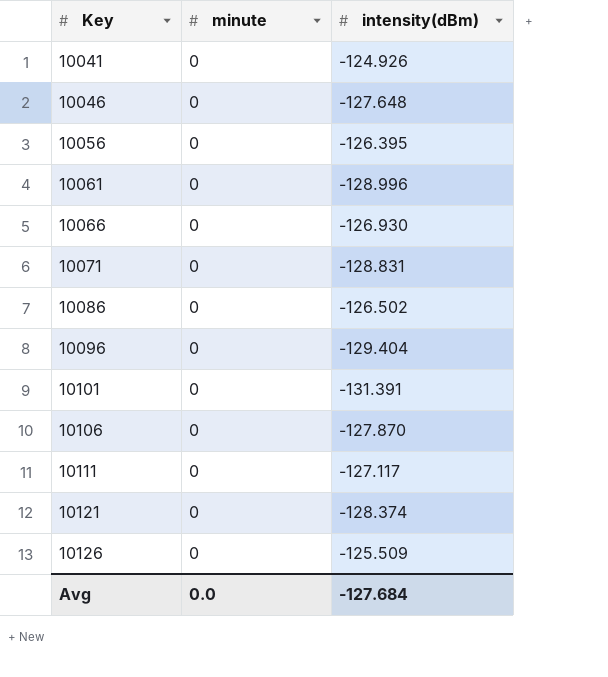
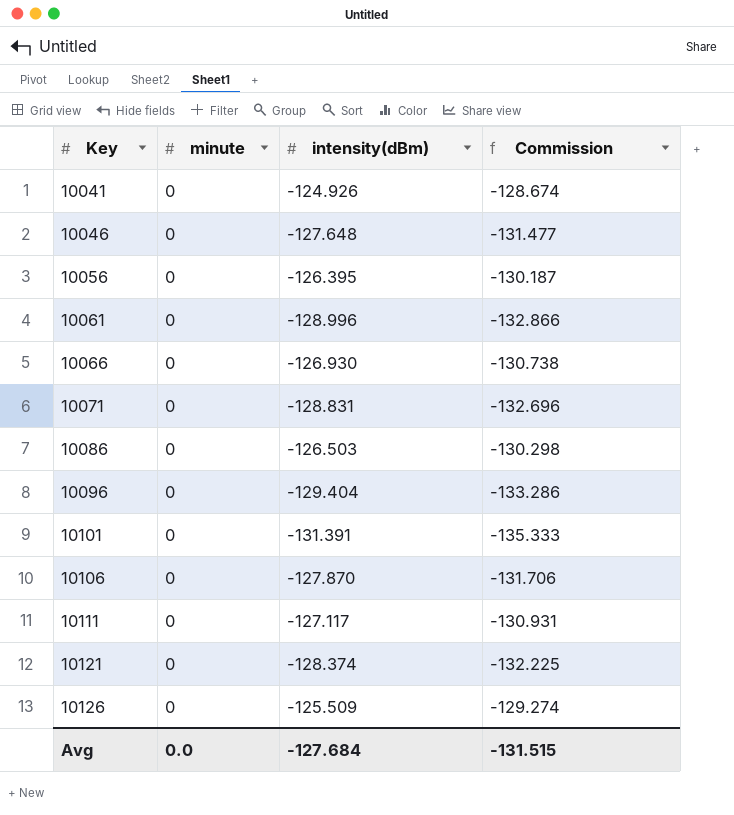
column Commission | formula: none -> [intensity(dBm)] * 1.03
10086 | intensity(dBm): -126.502 -> -126.503

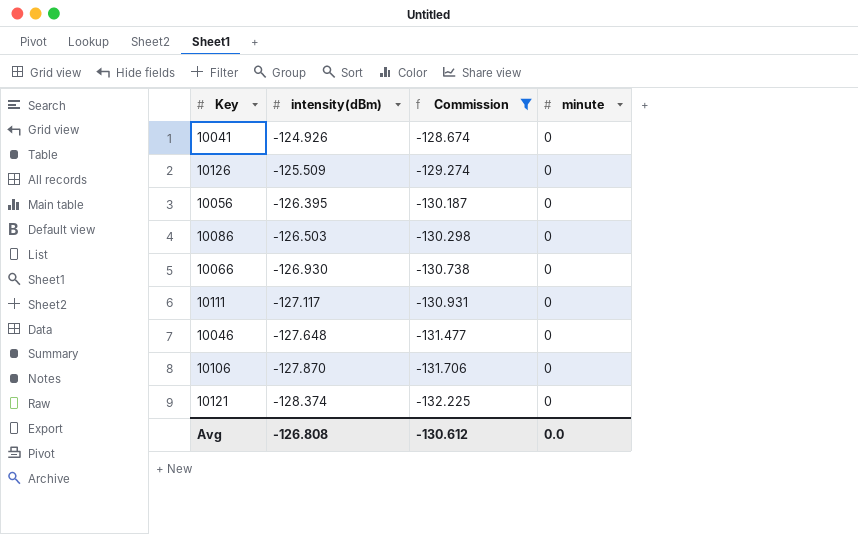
filter: none -> Commission >= -132.225
row order: Key ascending -> intensity(dBm) descending
column minute | position: 2 -> 4
Avg | intensity(dBm): -127.684 -> -126.808
Avg | Commission: -131.515 -> -130.612

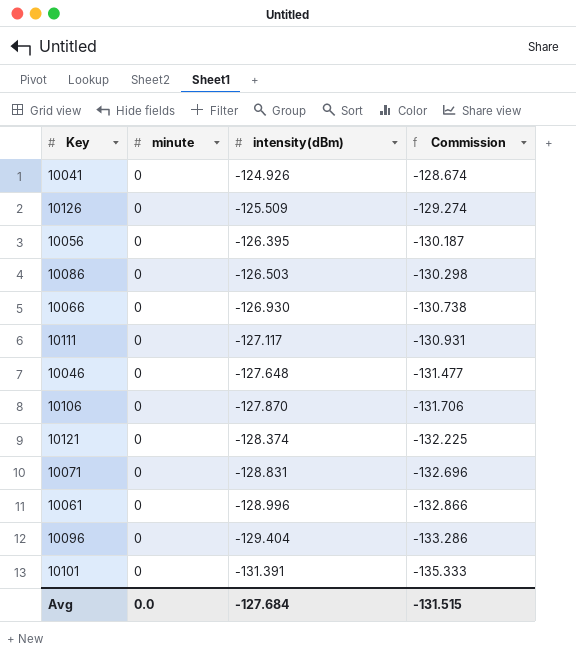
filter: Commission >= -132.225 -> none
column minute | position: 4 -> 2
Avg | intensity(dBm): -126.808 -> -127.684
Avg | Commission: -130.612 -> -131.515

